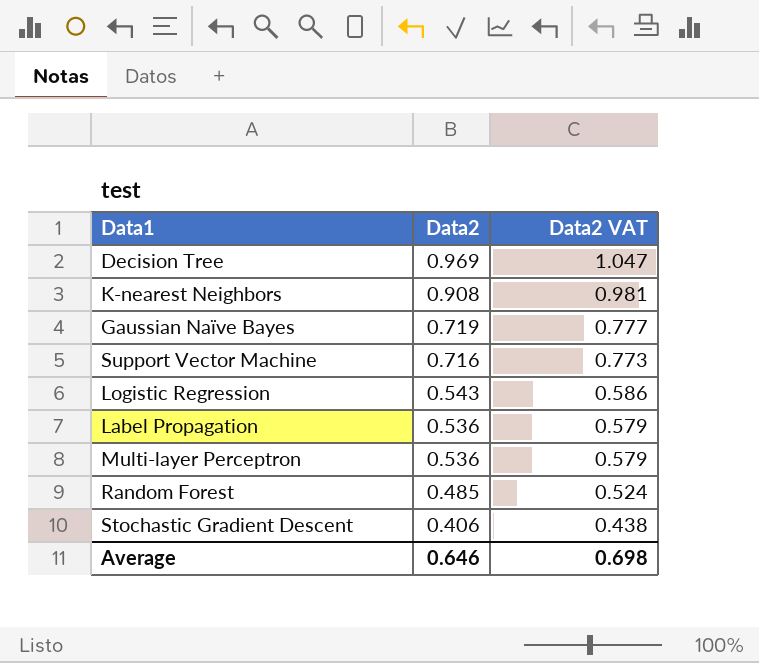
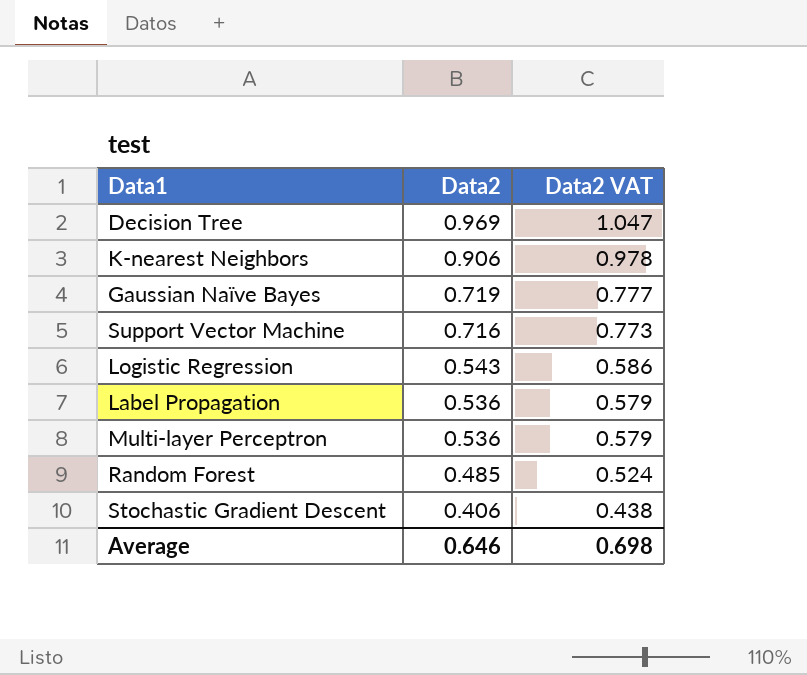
K-nearest Neighbors | Data2: 0.908 -> 0.906
K-nearest Neighbors | Data2 VAT: 0.981 -> 0.978

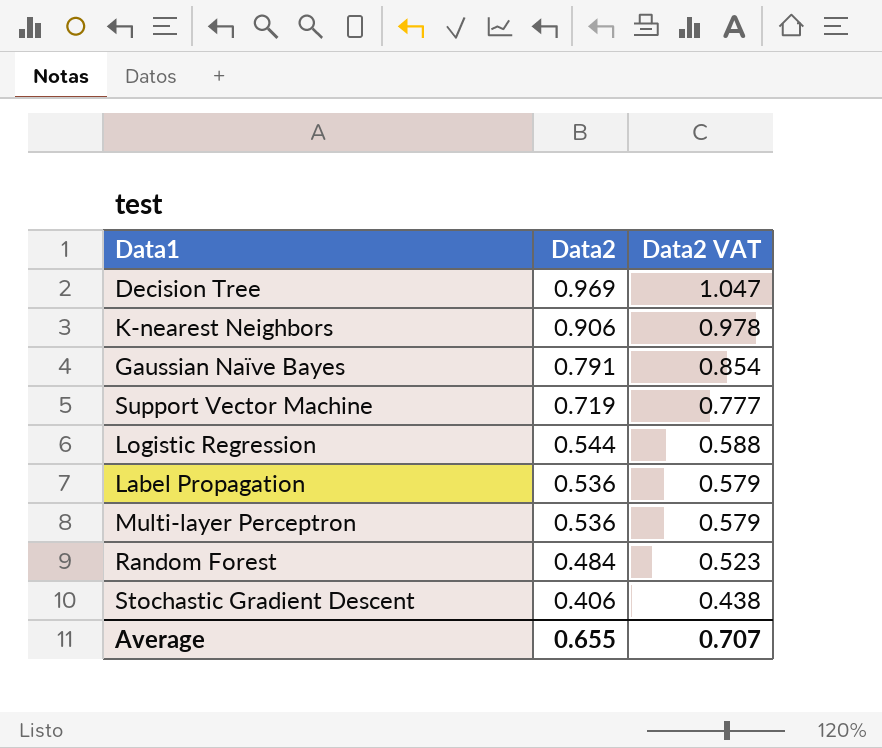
Gaussian Naïve Bayes | Data2: 0.719 -> 0.791
Gaussian Naïve Bayes | Data2 VAT: 0.777 -> 0.854
Support Vector Machine | Data2: 0.716 -> 0.719
Support Vector Machine | Data2 VAT: 0.773 -> 0.777
Logistic Regression | Data2: 0.543 -> 0.544
Logistic Regression | Data2 VAT: 0.586 -> 0.588
Random Forest | Data2: 0.485 -> 0.484
Random Forest | Data2 VAT: 0.524 -> 0.523
Average | Data2: 0.646 -> 0.655
Average | Data2 VAT: 0.698 -> 0.707

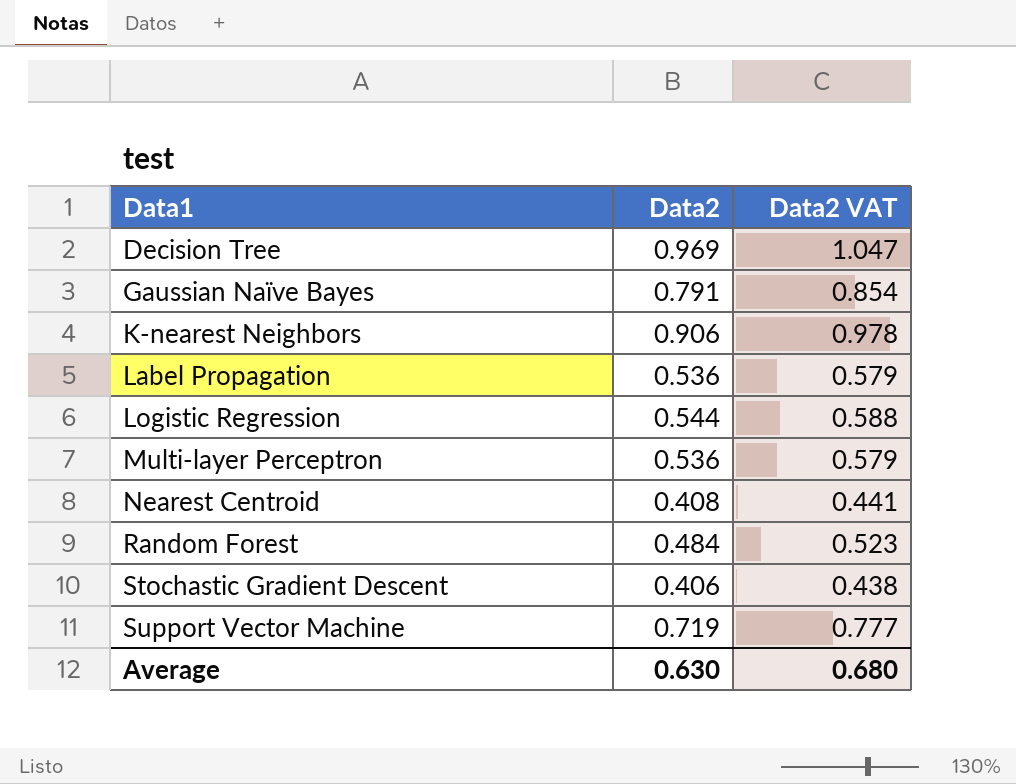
row order: Data2 descending -> Data1 ascending
row Nearest Centroid: none -> 0.408 | 0.441
Average | Data2: 0.655 -> 0.630
Average | Data2 VAT: 0.707 -> 0.680

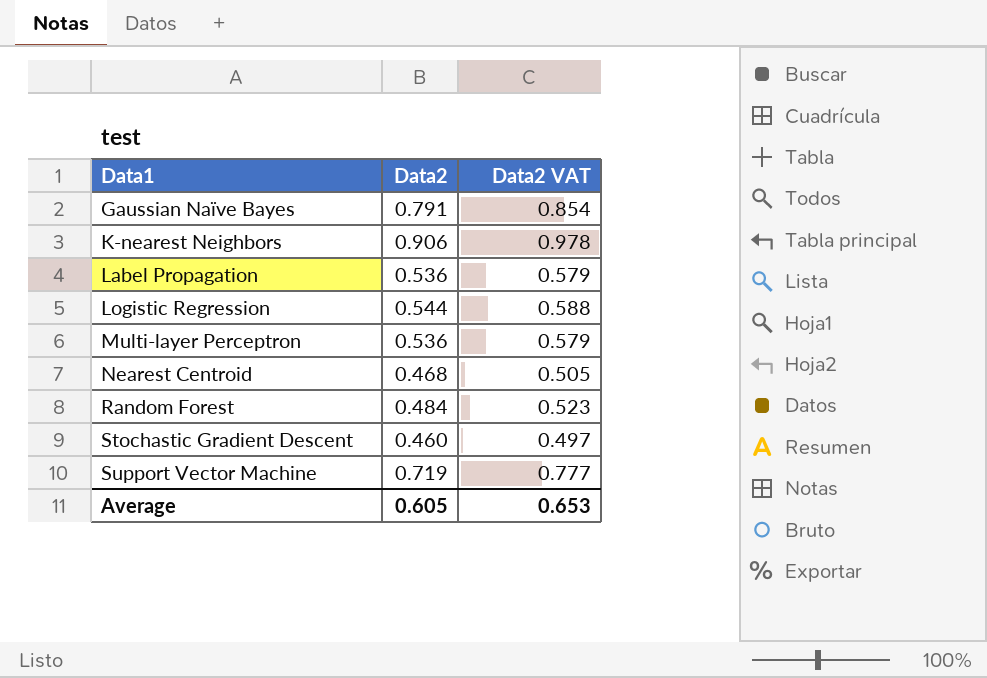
row Decision Tree: 0.969 | 1.047 -> none
Nearest Centroid | Data2: 0.408 -> 0.468
Nearest Centroid | Data2 VAT: 0.441 -> 0.505
Stochastic Gradient Descent | Data2: 0.406 -> 0.460
Stochastic Gradient Descent | Data2 VAT: 0.438 -> 0.497
Average | Data2: 0.630 -> 0.605
Average | Data2 VAT: 0.680 -> 0.653

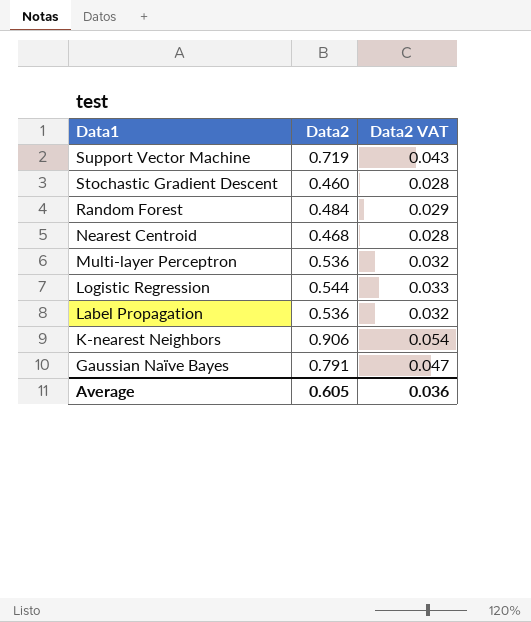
row order: Data1 ascending -> Data1 descending
column Data2 VAT | formula: [Data2] * 1.08 -> [Data2] * 0.06
Average | Data2 VAT: 0.653 -> 0.036

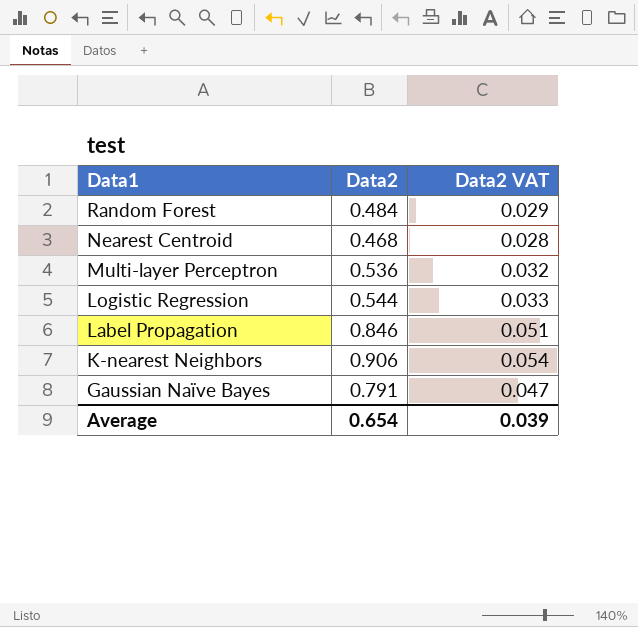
row Support Vector Machine: 0.719 | 0.043 -> none
row Stochastic Gradient Descent: 0.460 | 0.028 -> none
Label Propagation | Data2: 0.536 -> 0.846
Label Propagation | Data2 VAT: 0.032 -> 0.051
Average | Data2: 0.605 -> 0.654
Average | Data2 VAT: 0.036 -> 0.039

